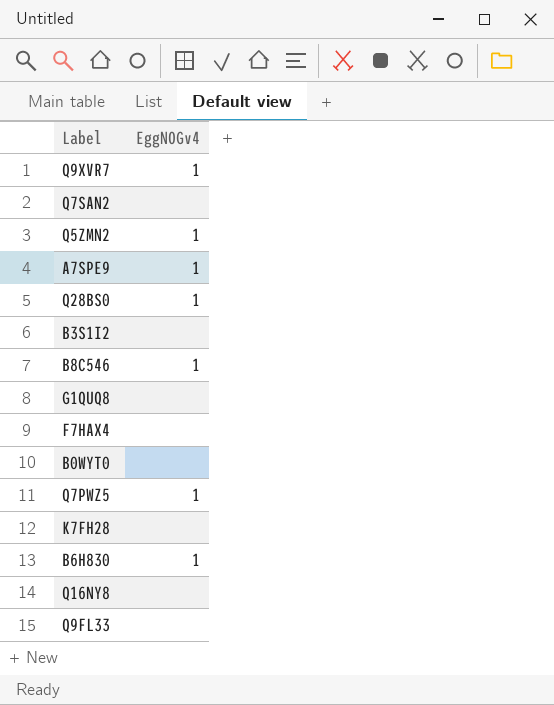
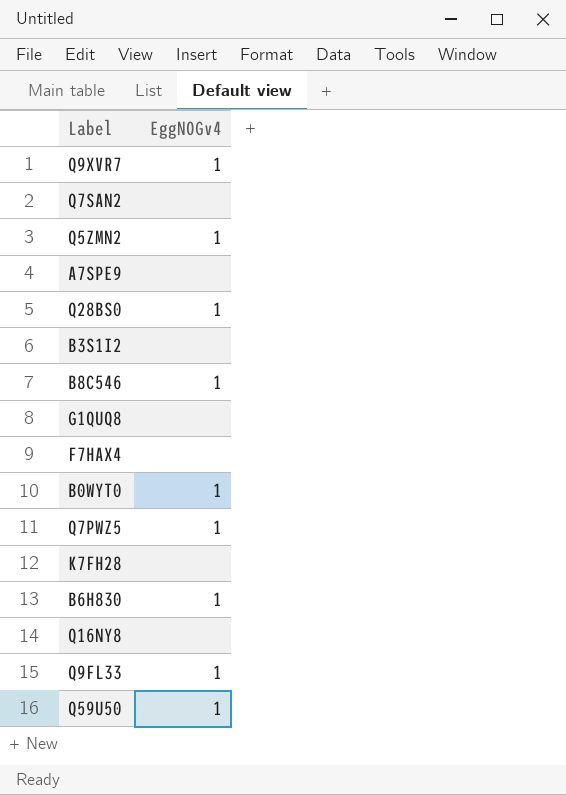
A7SPE9 | EggNOGv4: 1 -> none
B0WYT0 | EggNOGv4: none -> 1
Q9FL33 | EggNOGv4: none -> 1
row Q59U50: none -> 1

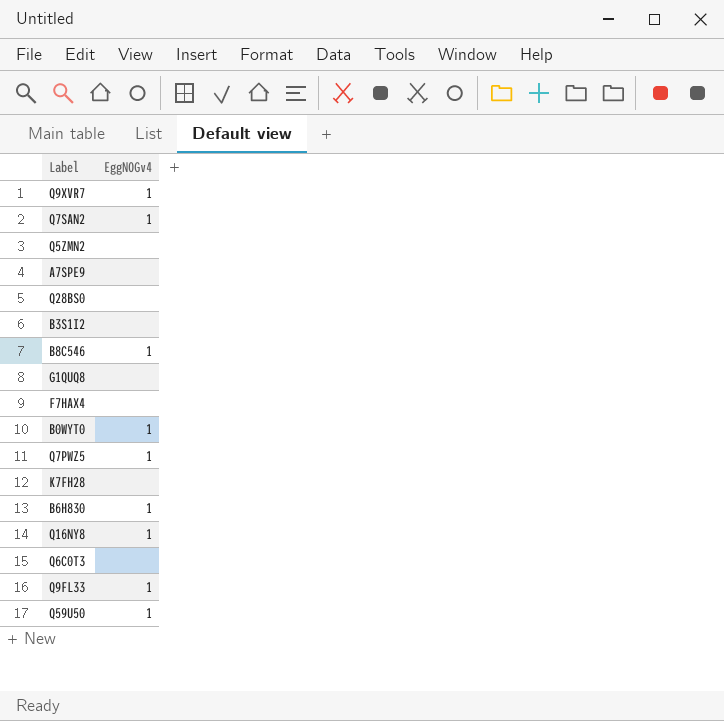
Q7SAN2 | EggNOGv4: none -> 1
Q5ZMN2 | EggNOGv4: 1 -> none
Q28BS0 | EggNOGv4: 1 -> none
Q16NY8 | EggNOGv4: none -> 1
row Q6C0T3: none -> none

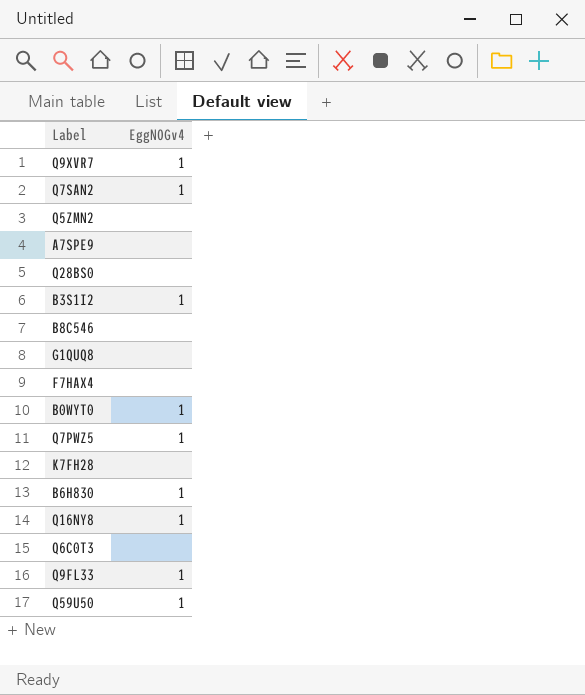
B3S1I2 | EggNOGv4: none -> 1
B8C546 | EggNOGv4: 1 -> none

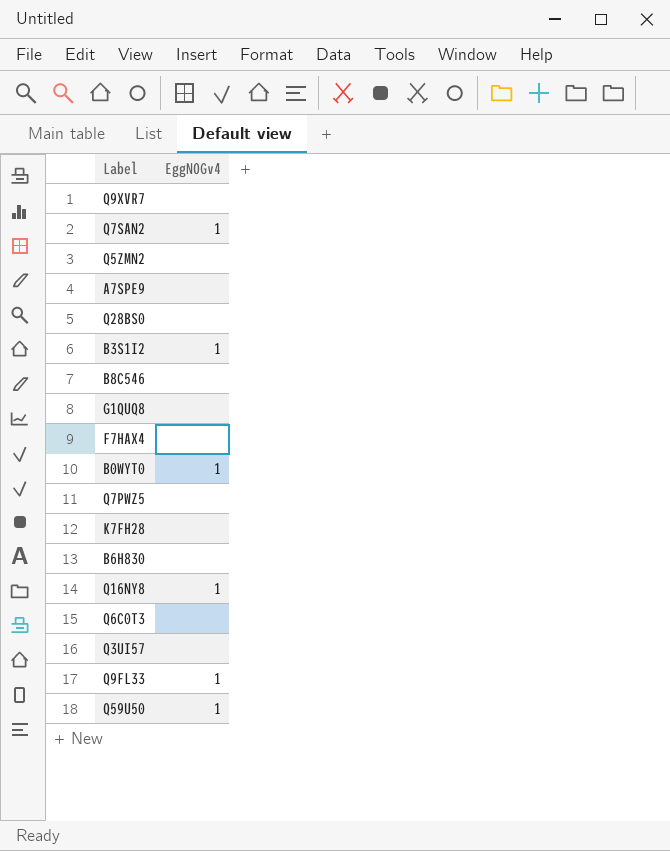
Q9XVR7 | EggNOGv4: 1 -> none
Q7PWZ5 | EggNOGv4: 1 -> none
B6H830 | EggNOGv4: 1 -> none
row Q3UI57: none -> none

